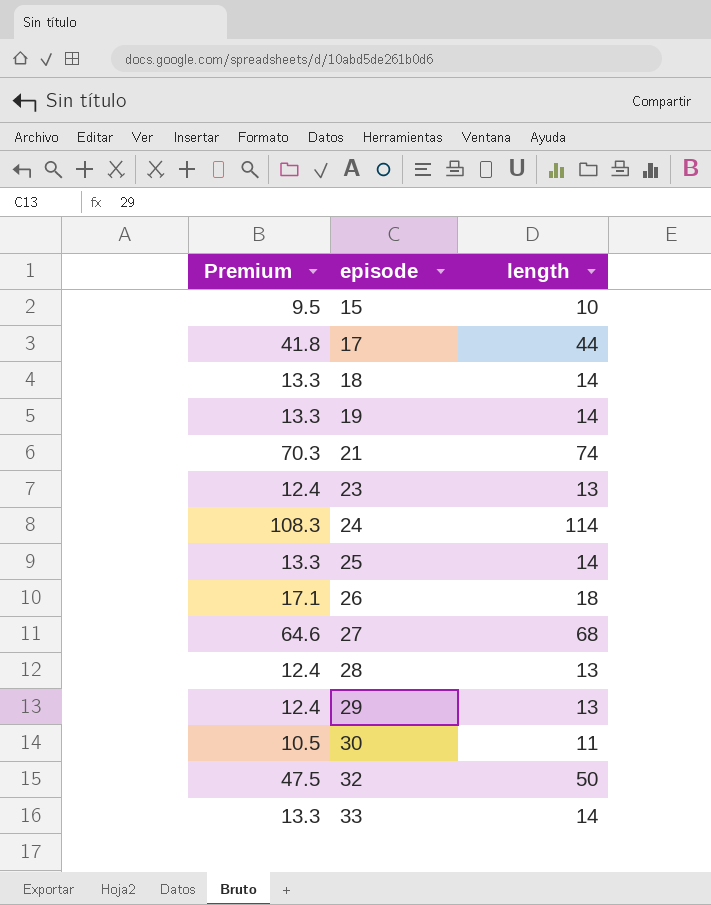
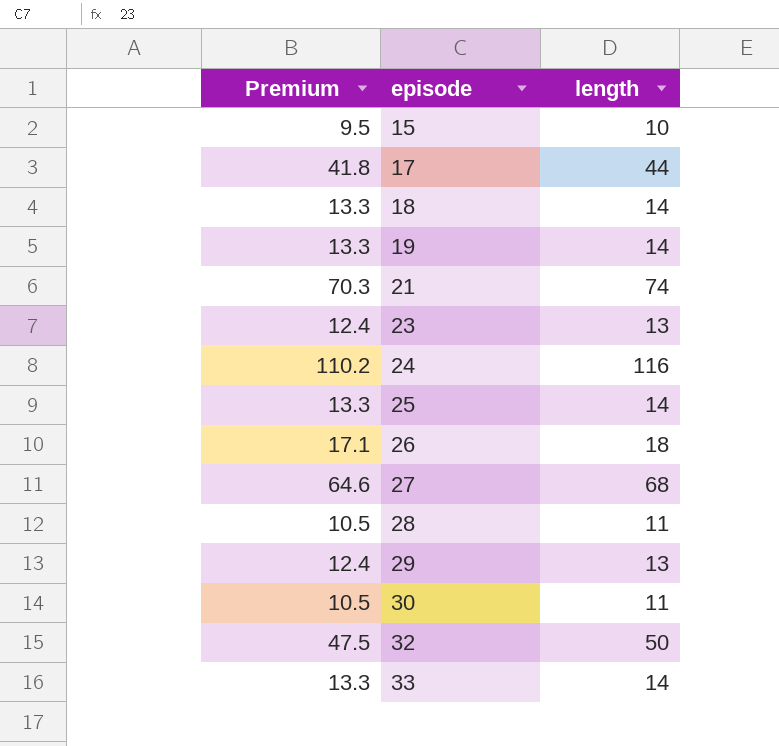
24 | Premium: 108.3 -> 110.2
24 | length: 114 -> 116
28 | Premium: 12.4 -> 10.5
28 | length: 13 -> 11

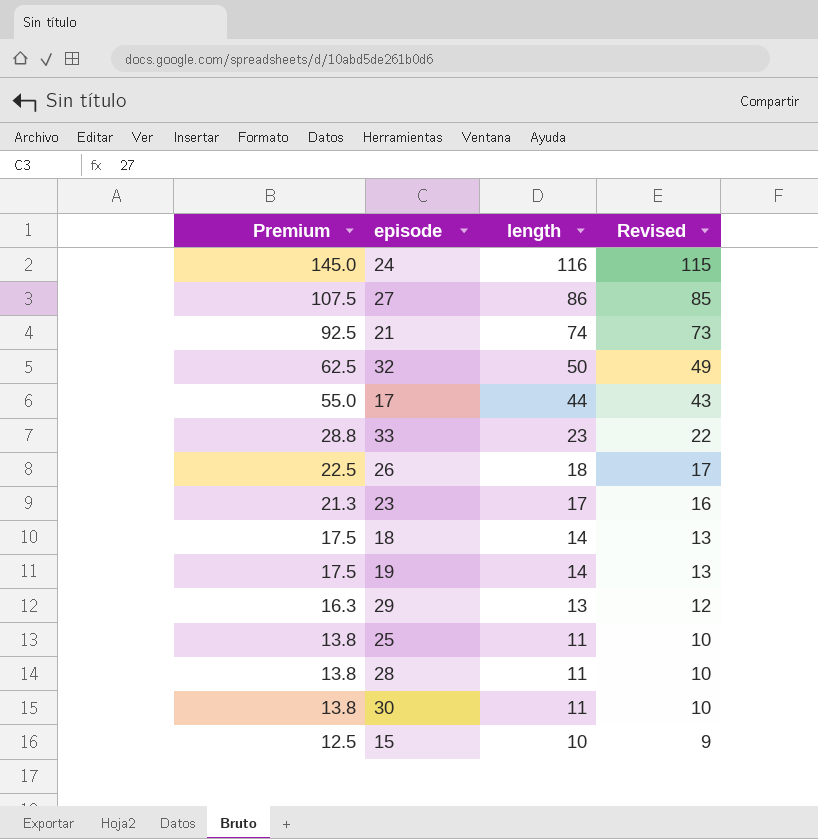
row order: episode ascending -> Premium descending
column Premium | formula: [length] * 0.95 -> [length] * 1.25
column Revised | formula: none -> [length] - 1
27 | length: 68 -> 86
33 | length: 14 -> 23
23 | length: 13 -> 17
25 | length: 14 -> 11

